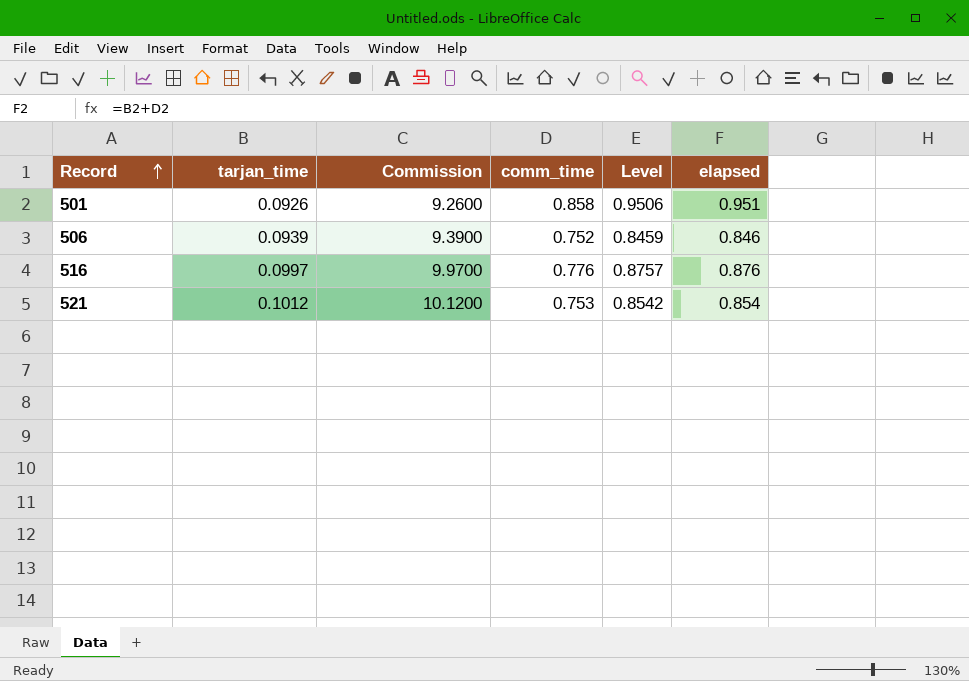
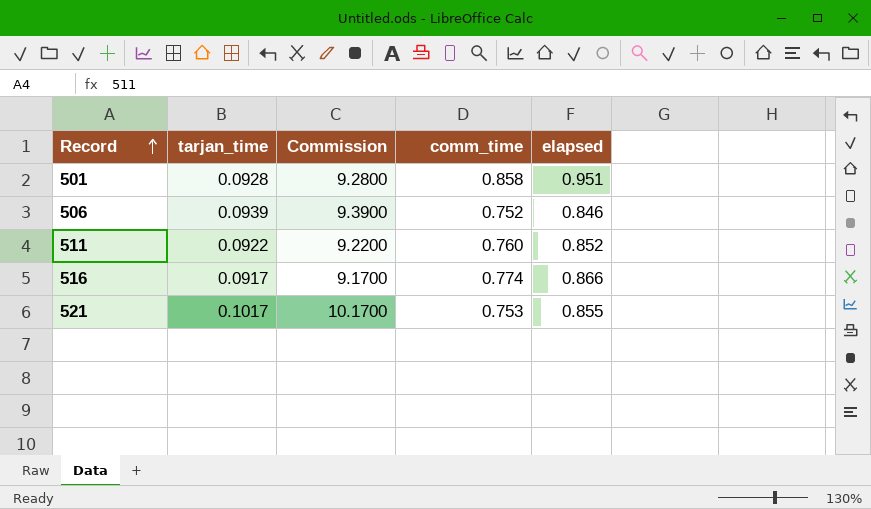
column Level | formula: [tarjan_time] + [comm_time] -> none
501 | tarjan_time: 0.0926 -> 0.0928
501 | Commission: 9.2600 -> 9.2800
row 511: none -> 0.0922 | 9.2200 | 0.760 | 0.852
516 | tarjan_time: 0.0997 -> 0.0917
516 | Commission: 9.9700 -> 9.1700
516 | comm_time: 0.776 -> 0.774
516 | elapsed: 0.876 -> 0.866
521 | tarjan_time: 0.1012 -> 0.1017
521 | Commission: 10.1200 -> 10.1700
521 | elapsed: 0.854 -> 0.855

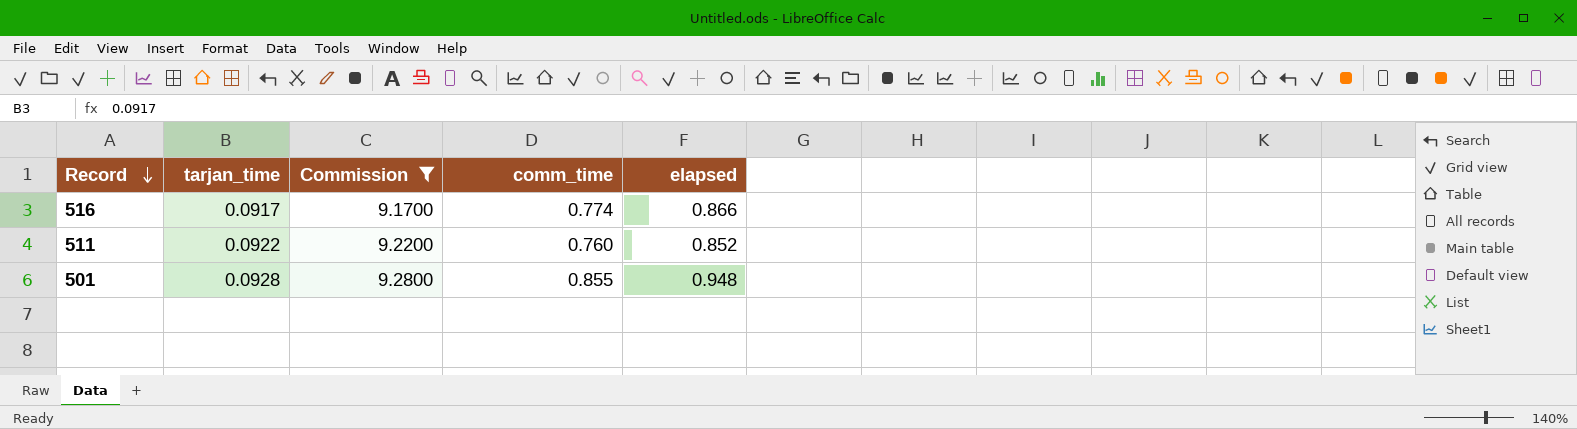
filter: none -> Commission <= 9.2800
row order: Record ascending -> Record descending
501 | comm_time: 0.858 -> 0.855
501 | elapsed: 0.951 -> 0.948

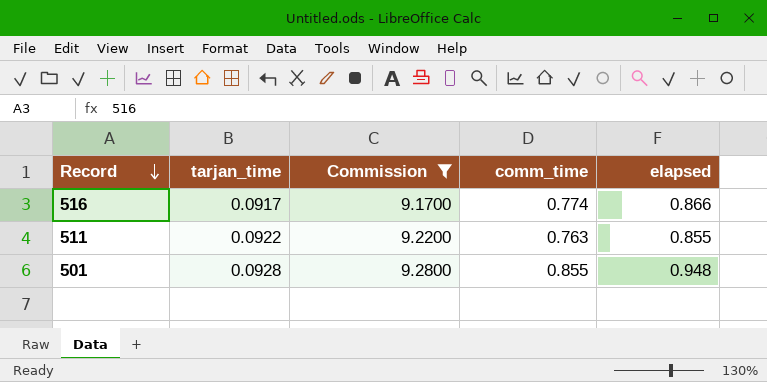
511 | comm_time: 0.760 -> 0.763
511 | elapsed: 0.852 -> 0.855

